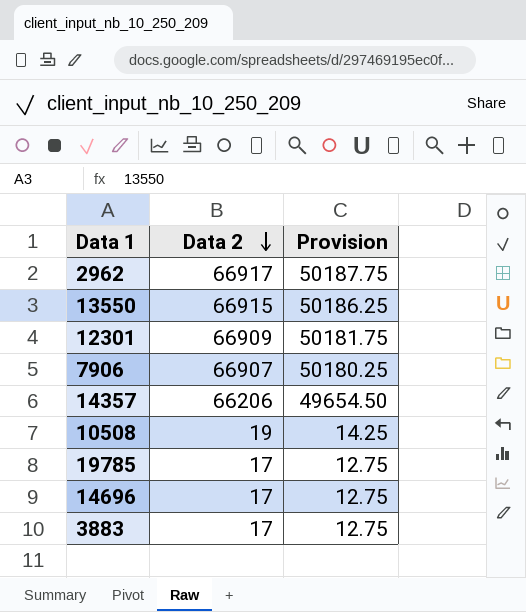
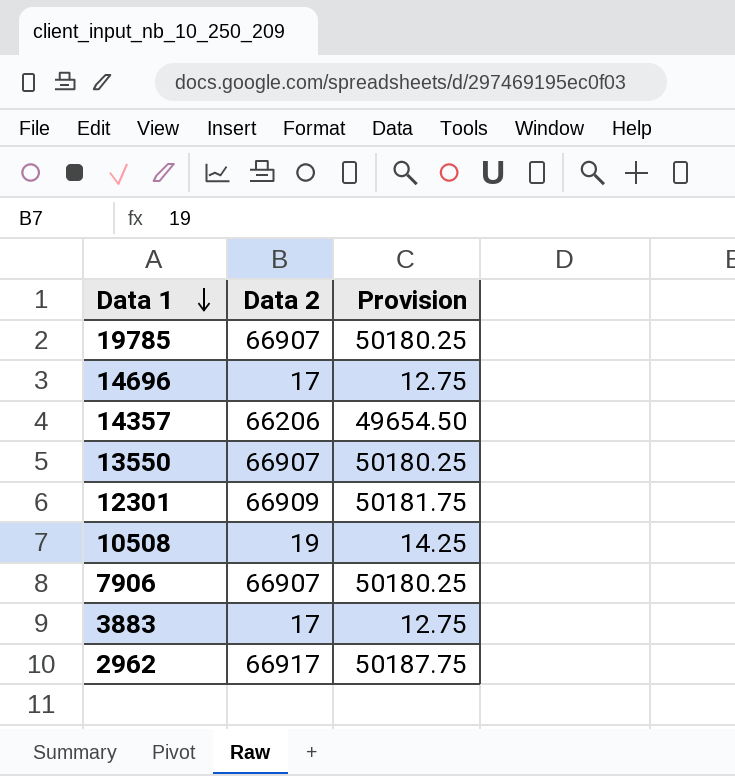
row order: Data 2 descending -> Data 1 descending
19785 | Data 2: 17 -> 66907
19785 | Provision: 12.75 -> 50180.25
13550 | Data 2: 66915 -> 66907
13550 | Provision: 50186.25 -> 50180.25

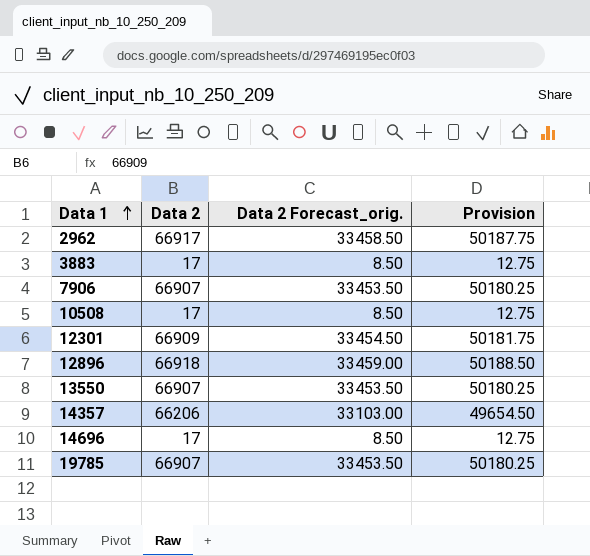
row order: Data 1 descending -> Data 1 ascending
column Data 2 Forecast_orig. | formula: none -> [Data 2] * 0.5
10508 | Data 2: 19 -> 17
10508 | Provision: 14.25 -> 12.75
row 12896: none -> 66918 | 33459.00 | 50188.50

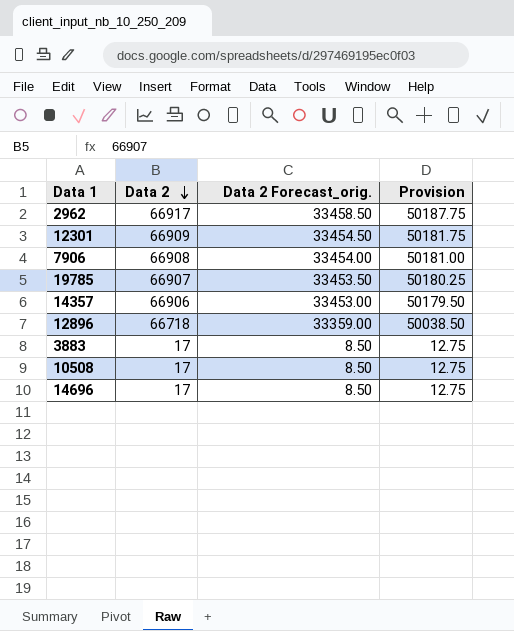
row order: Data 1 ascending -> Data 2 descending
row 13550: 66907 | 33453.50 | 50180.25 -> none
7906 | Data 2: 66907 -> 66908
7906 | Data 2 Forecast_orig.: 33453.50 -> 33454.00
7906 | Provision: 50180.25 -> 50181.00
14357 | Data 2: 66206 -> 66906
14357 | Data 2 Forecast_orig.: 33103.00 -> 33453.00
14357 | Provision: 49654.50 -> 50179.50
12896 | Data 2: 66918 -> 66718
12896 | Data 2 Forecast_orig.: 33459.00 -> 33359.00
12896 | Provision: 50188.50 -> 50038.50

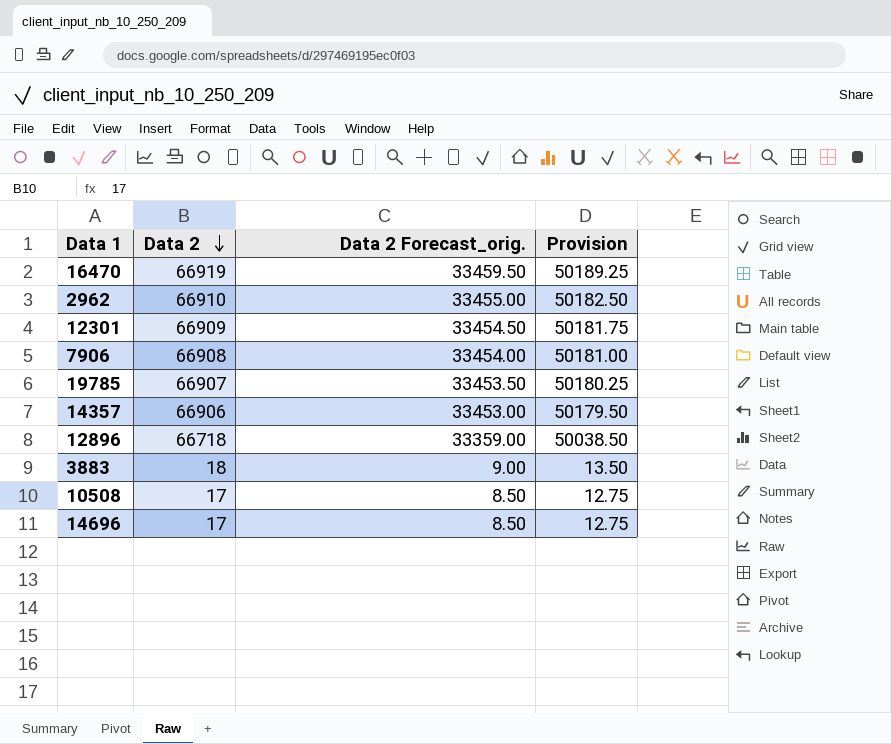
row 16470: none -> 66919 | 33459.50 | 50189.25
2962 | Data 2: 66917 -> 66910
2962 | Data 2 Forecast_orig.: 33458.50 -> 33455.00
2962 | Provision: 50187.75 -> 50182.50
3883 | Data 2: 17 -> 18
3883 | Data 2 Forecast_orig.: 8.50 -> 9.00
3883 | Provision: 12.75 -> 13.50

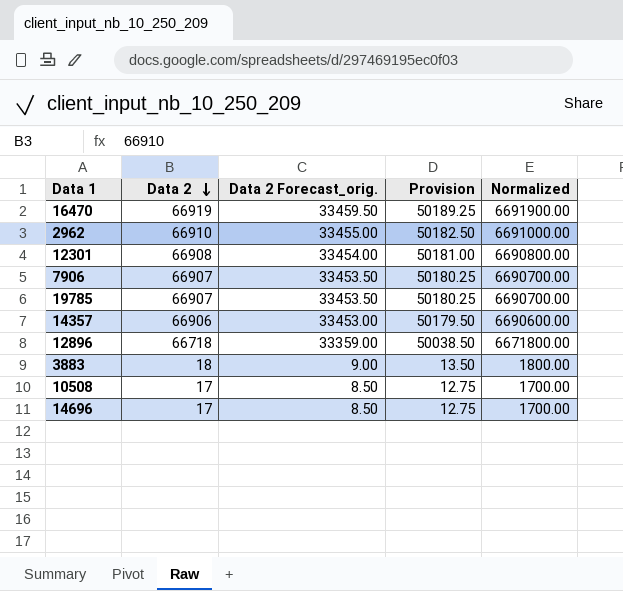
column Normalized | formula: none -> [Data 2] * 100
12301 | Data 2: 66909 -> 66908
12301 | Data 2 Forecast_orig.: 33454.50 -> 33454.00
12301 | Provision: 50181.75 -> 50181.00
7906 | Data 2: 66908 -> 66907
7906 | Data 2 Forecast_orig.: 33454.00 -> 33453.50
7906 | Provision: 50181.00 -> 50180.25

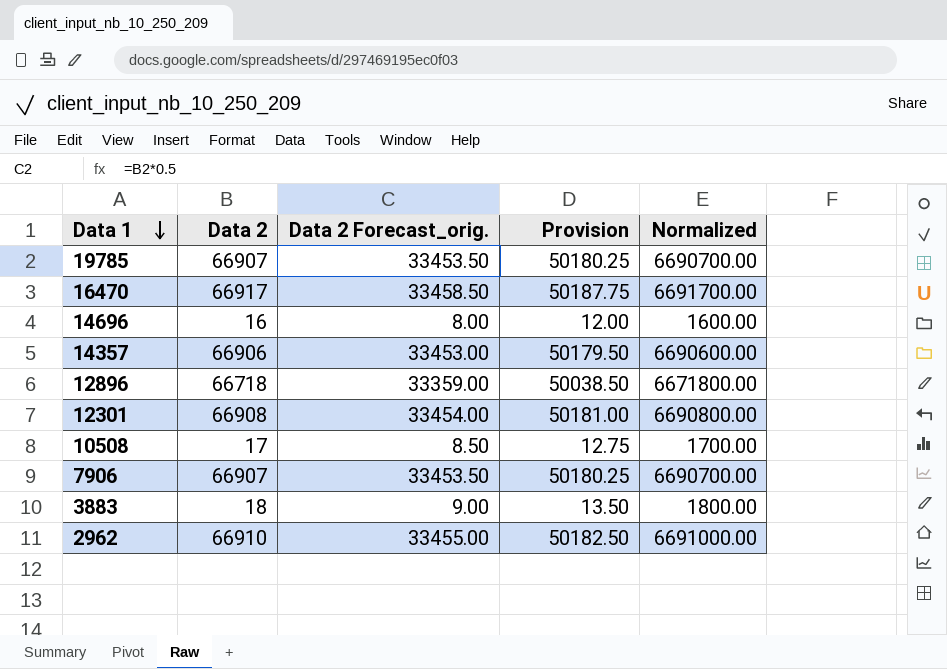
row order: Data 2 descending -> Data 1 descending
16470 | Data 2: 66919 -> 66917
16470 | Data 2 Forecast_orig.: 33459.50 -> 33458.50
16470 | Provision: 50189.25 -> 50187.75
16470 | Normalized: 6691900.00 -> 6691700.00
14696 | Data 2: 17 -> 16
14696 | Data 2 Forecast_orig.: 8.50 -> 8.00
14696 | Provision: 12.75 -> 12.00
14696 | Normalized: 1700.00 -> 1600.00

